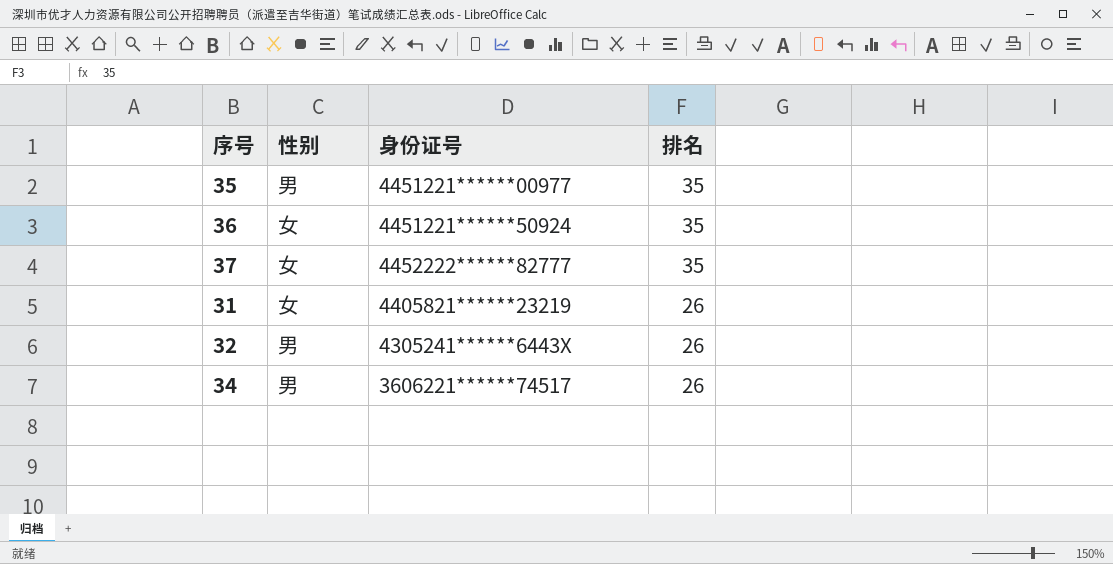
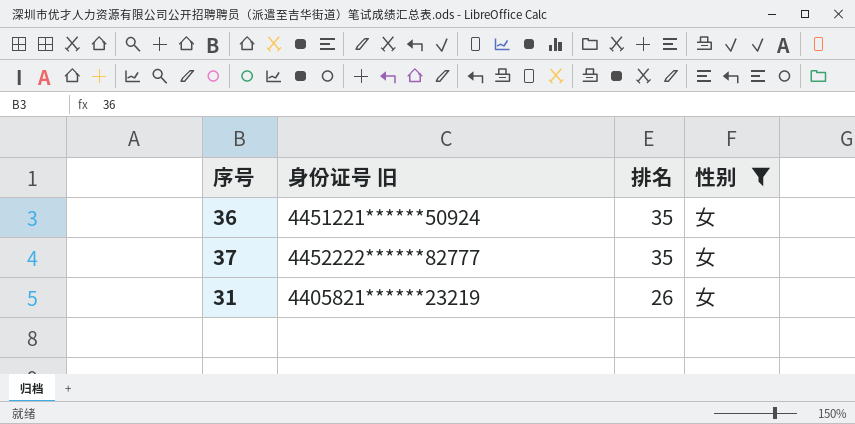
filter: none -> 性别 = 女
column name: 身份证号 -> 身份证号 旧
column 性别 | position: 2 -> 4

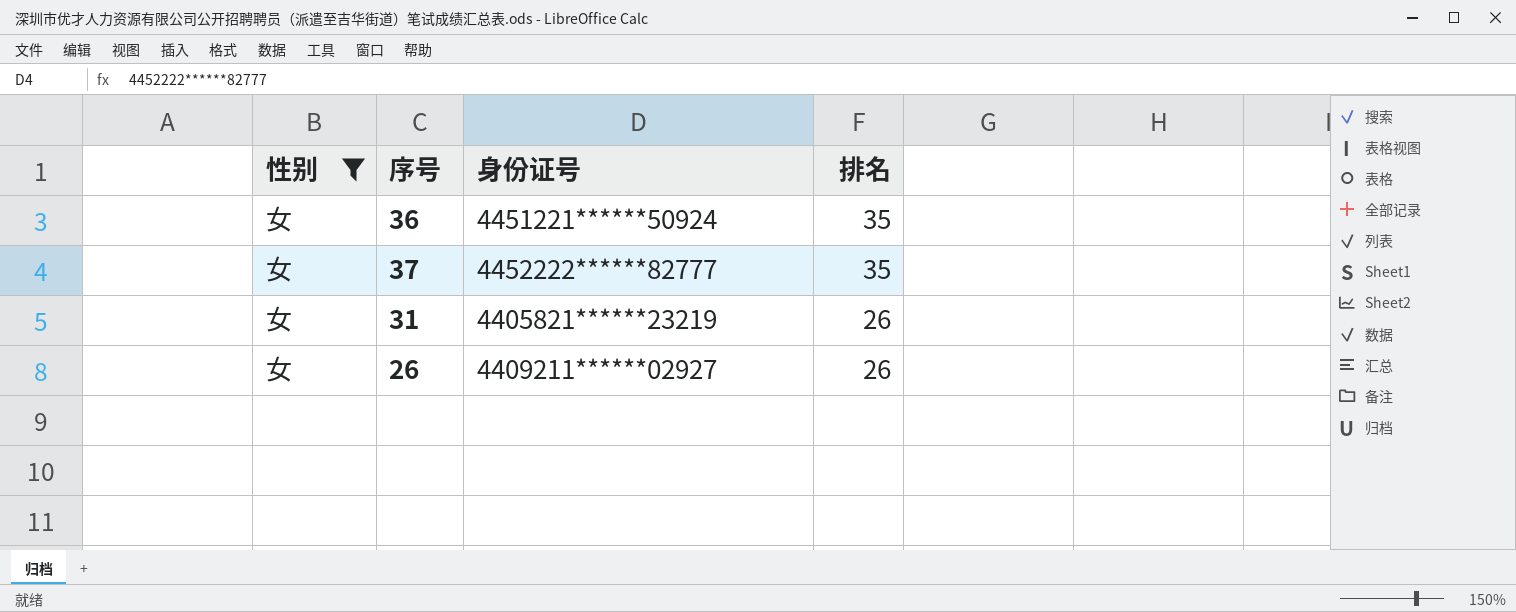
column 性别 | position: 4 -> 1
column name: 身份证号 旧 -> 身份证号
row 26: none -> 女 | 4409211******02927 | 26

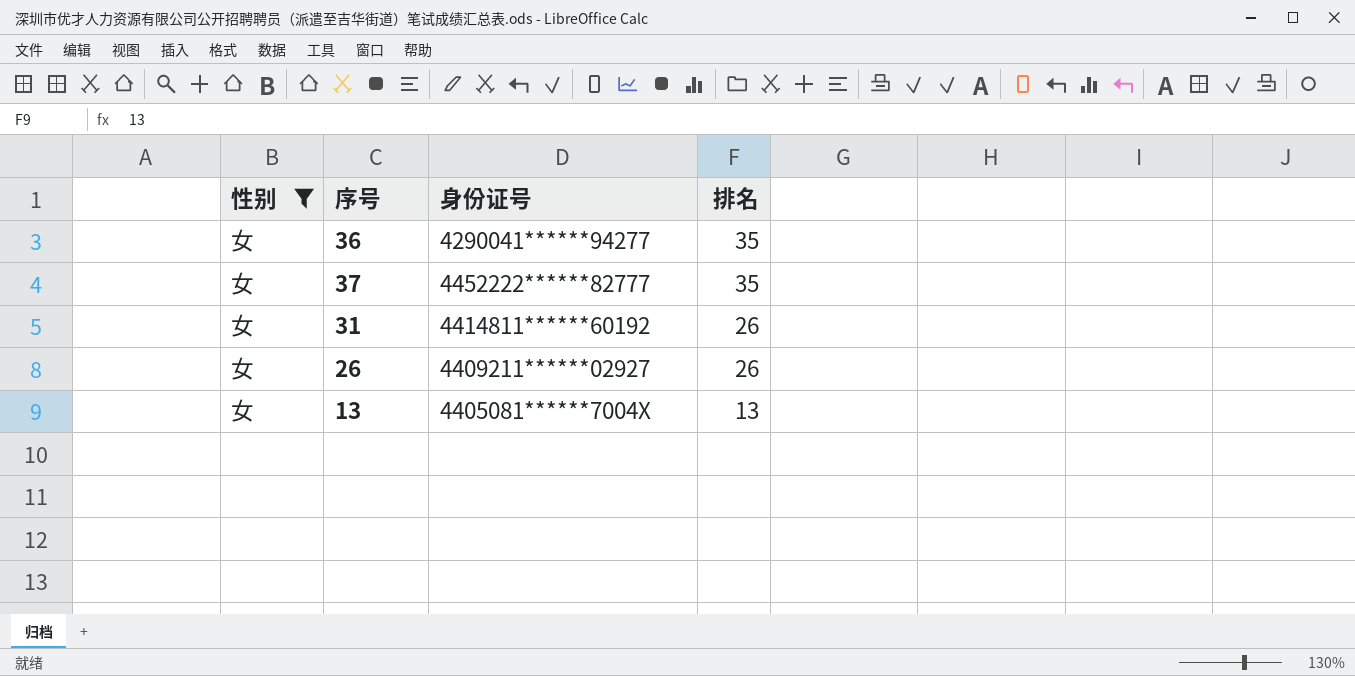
36 | 身份证号: 4451221******50924 -> 4290041******94277
31 | 身份证号: 4405821******23219 -> 4414811******60192
row 13: none -> 女 | 4405081******7004X | 13

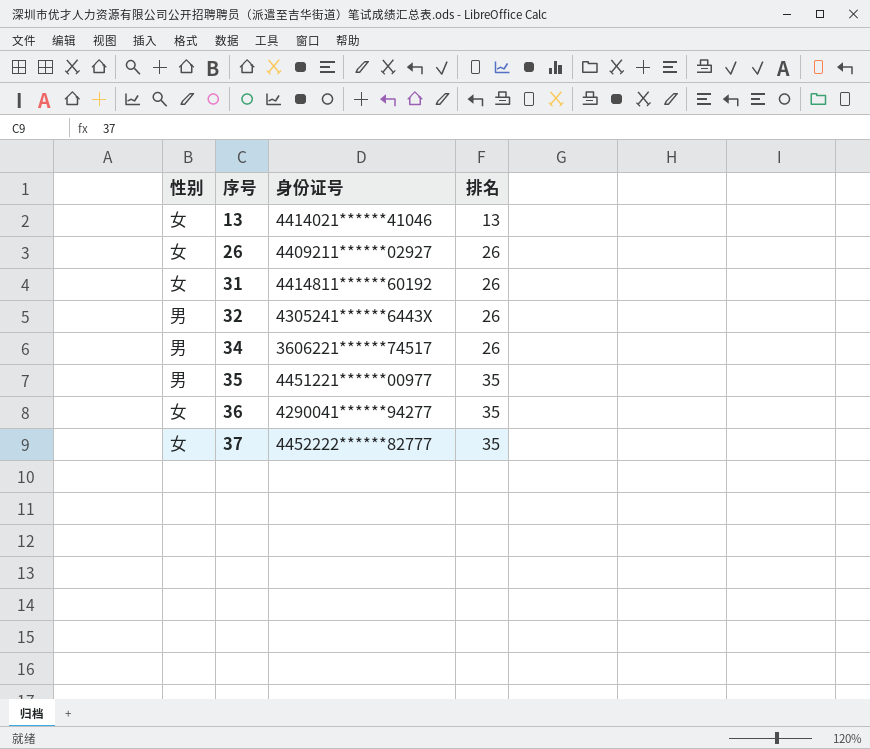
filter: 性别 = 女 -> none
row order: 排名 descending -> 序号 ascending
13 | 身份证号: 4405081******7004X -> 4414021******41046

